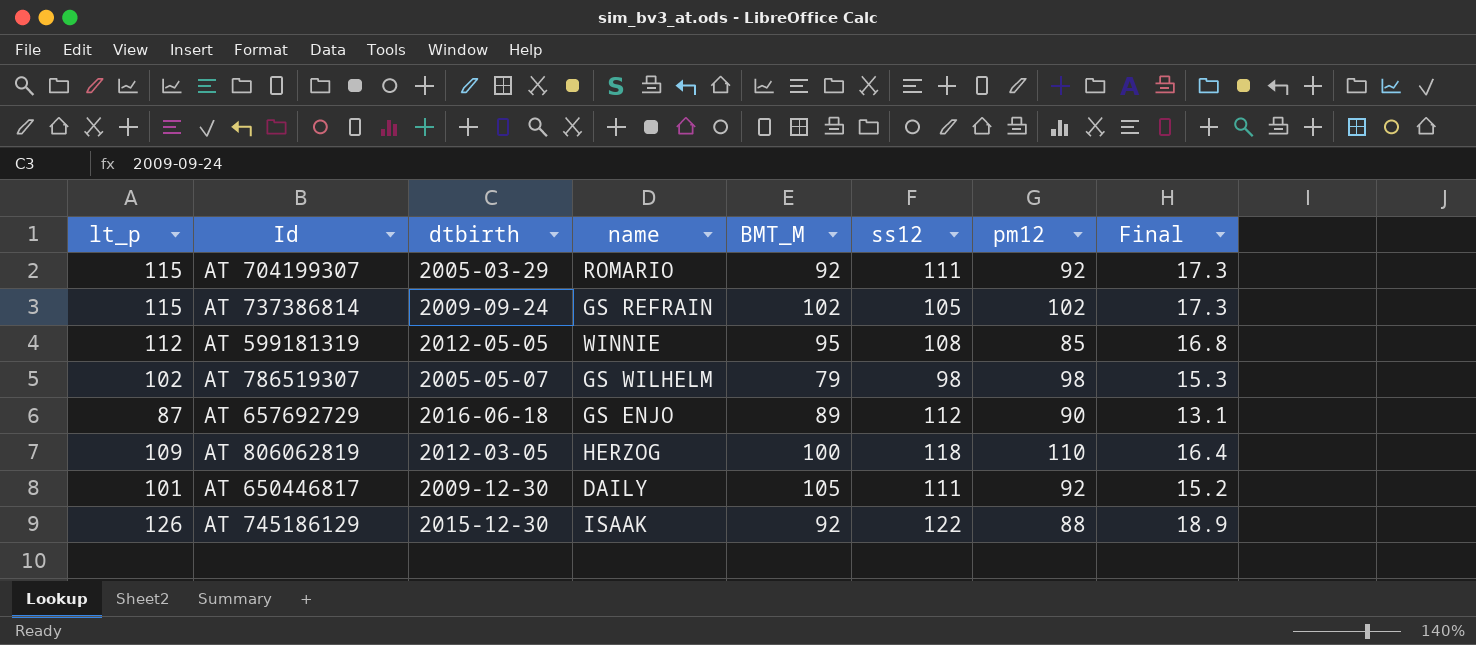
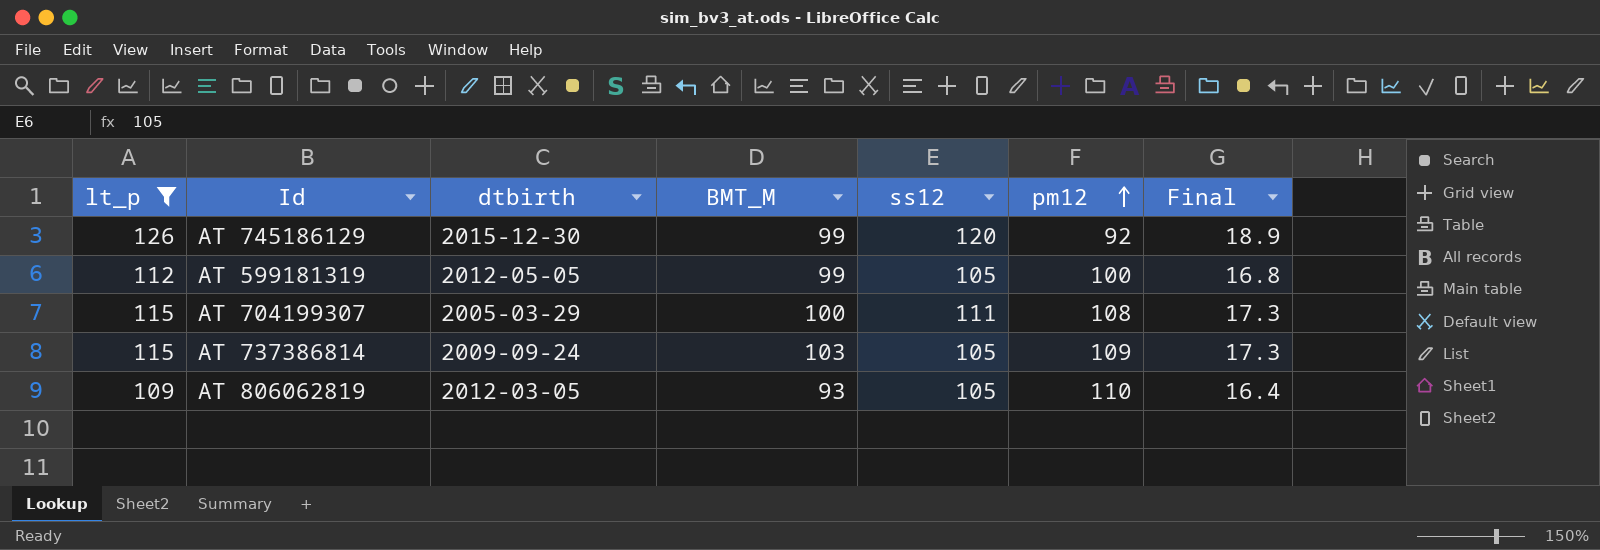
filter: none -> lt_p >= 109
row order: none -> pm12 ascending
column name | position: 4 -> none
AT 745186129 | BMT_M: 92 -> 99
AT 745186129 | ss12: 122 -> 120
AT 745186129 | pm12: 88 -> 92
AT 599181319 | BMT_M: 95 -> 99
AT 599181319 | ss12: 108 -> 105
AT 599181319 | pm12: 85 -> 100
AT 704199307 | BMT_M: 92 -> 100
AT 704199307 | pm12: 92 -> 108
AT 737386814 | BMT_M: 102 -> 103
AT 737386814 | pm12: 102 -> 109
AT 806062819 | BMT_M: 100 -> 93
AT 806062819 | ss12: 118 -> 105

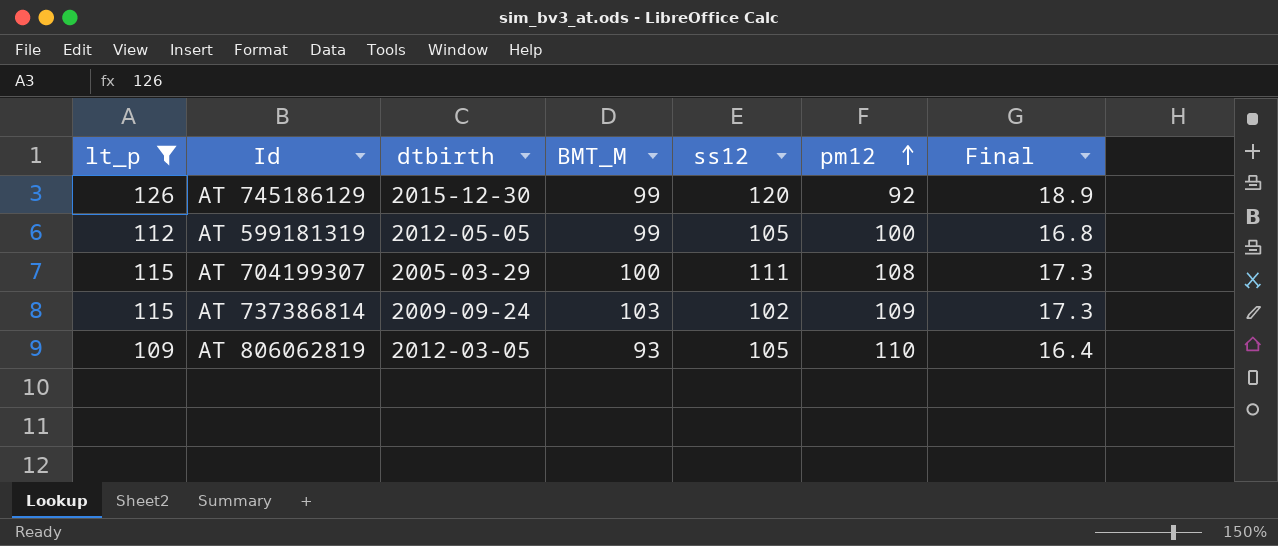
AT 737386814 | ss12: 105 -> 102

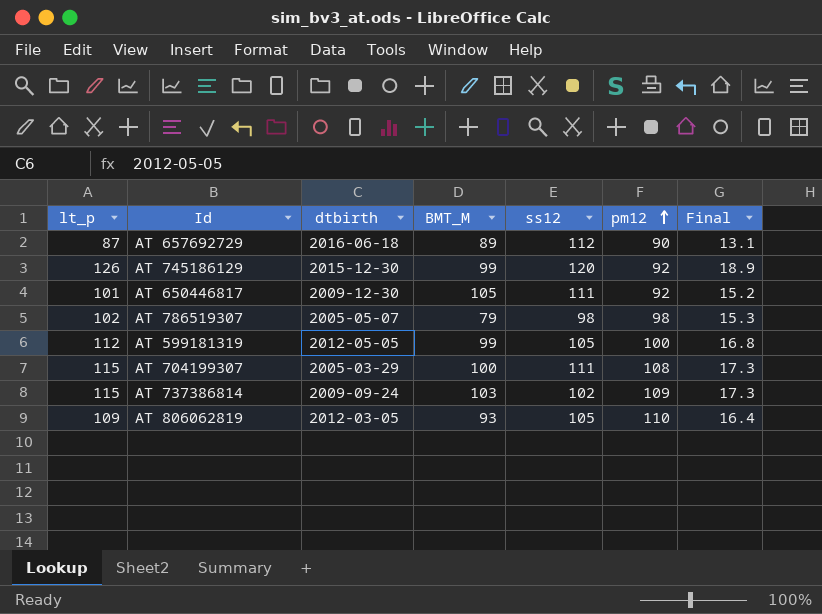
filter: lt_p >= 109 -> none

